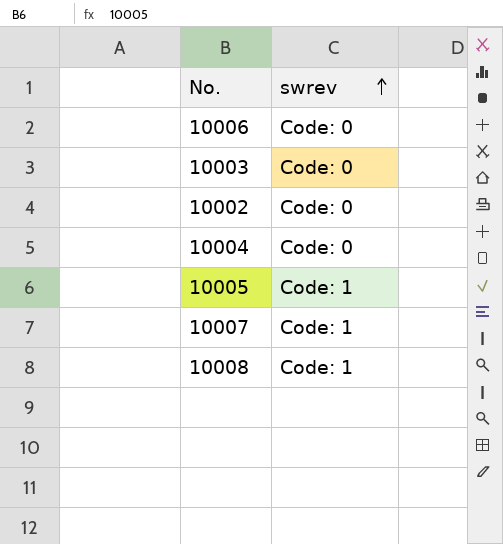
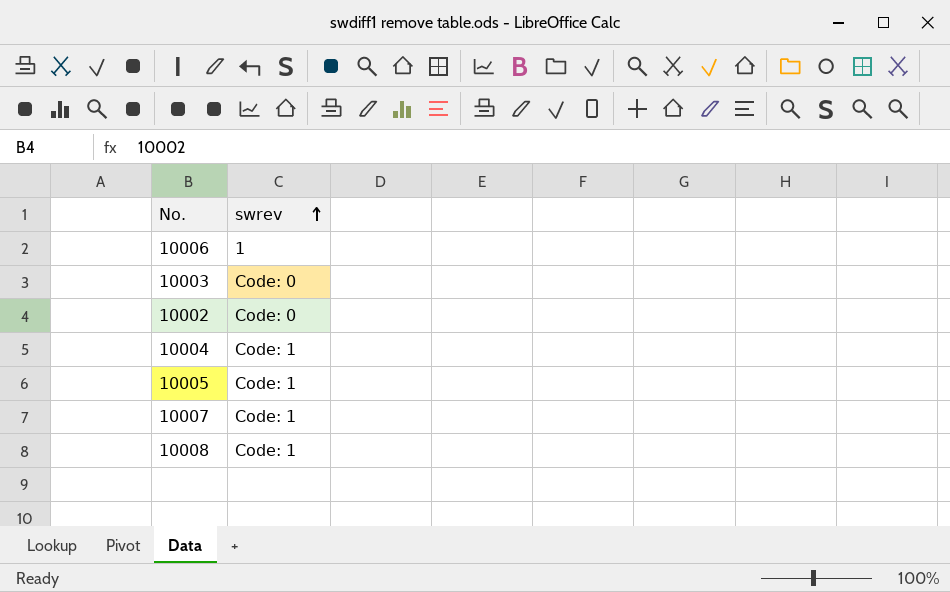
10006 | swrev: Code: 0 -> 1
10004 | swrev: Code: 0 -> Code: 1

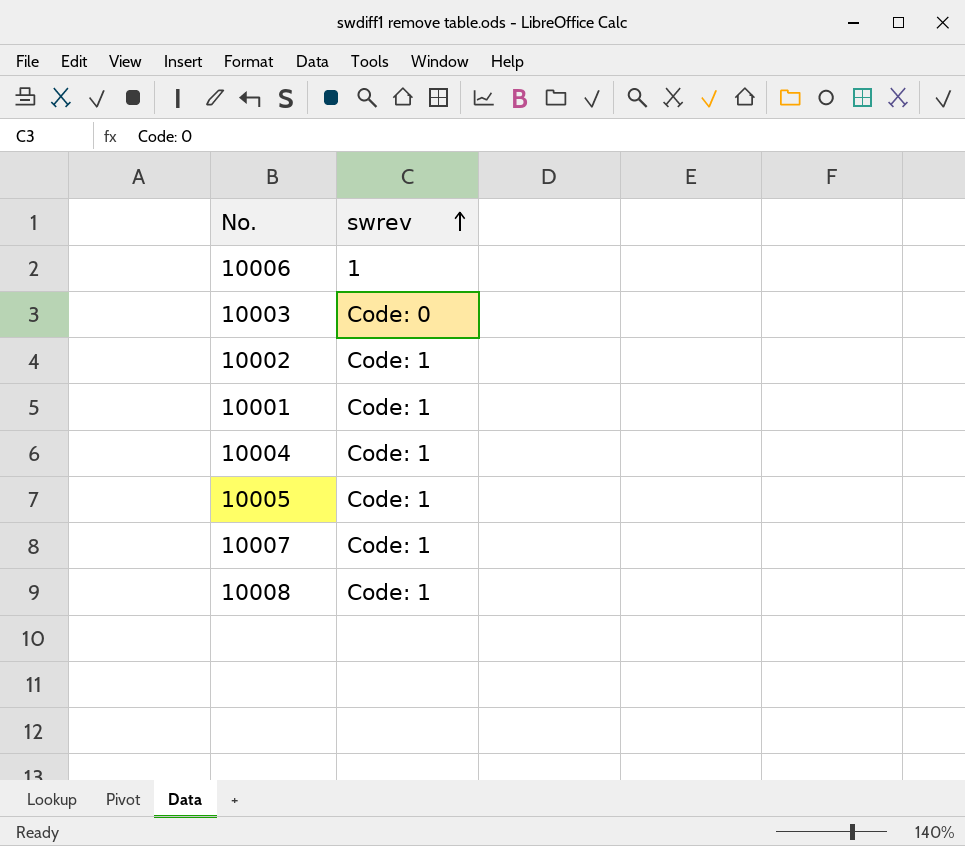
10002 | swrev: Code: 0 -> Code: 1
row 10001: none -> Code: 1

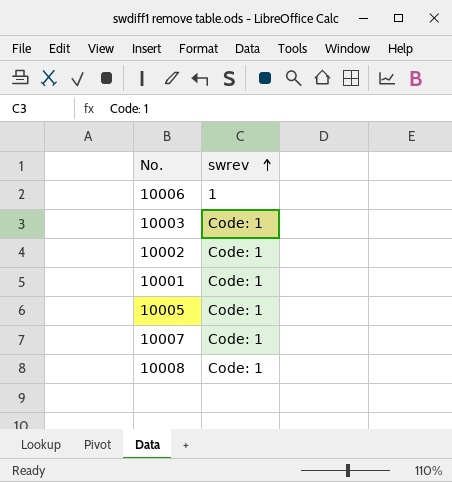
row 10004: Code: 1 -> none
10003 | swrev: Code: 0 -> Code: 1

